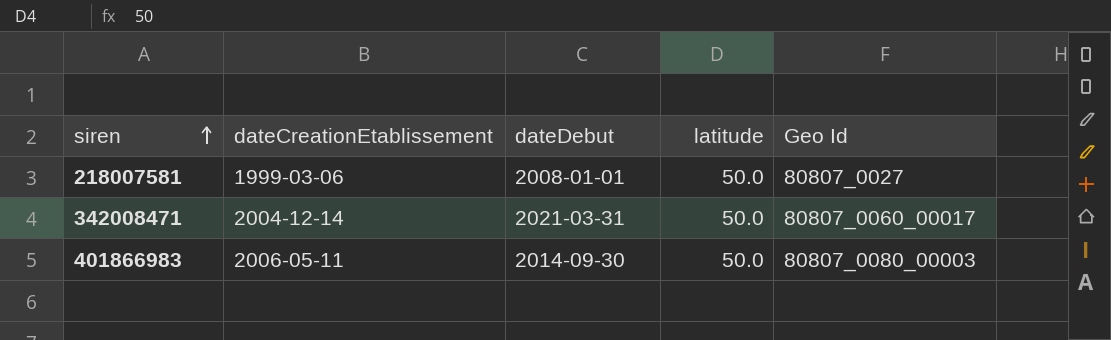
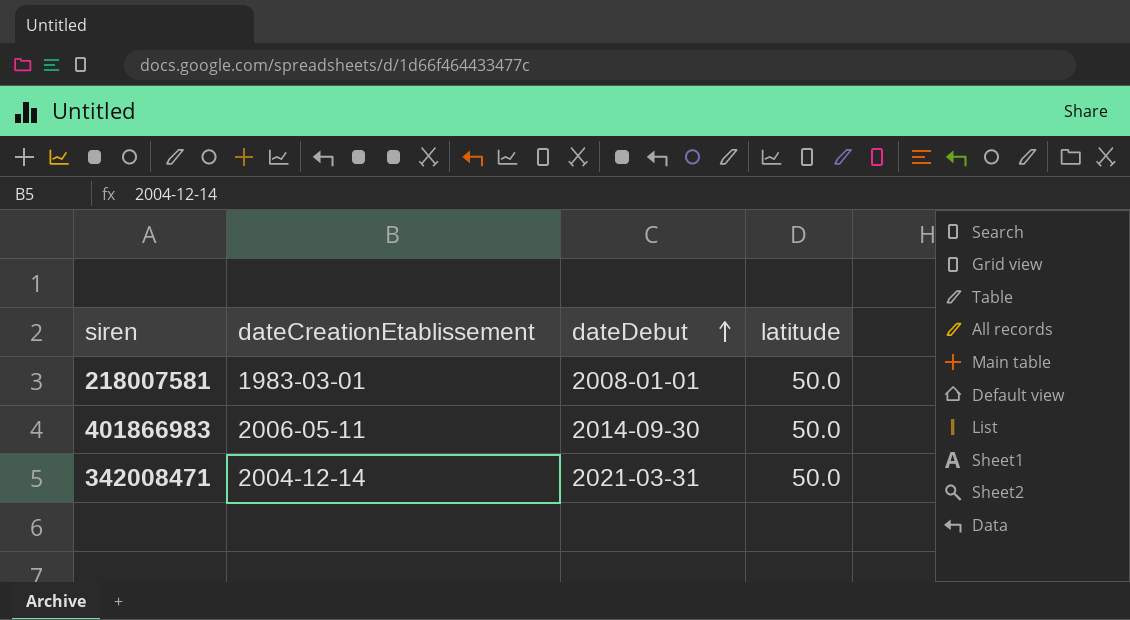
row order: siren ascending -> dateDebut ascending
column Geo Id | position: 5 -> none
218007581 | dateCreationEtablissement: 1999-03-06 -> 1983-03-01

